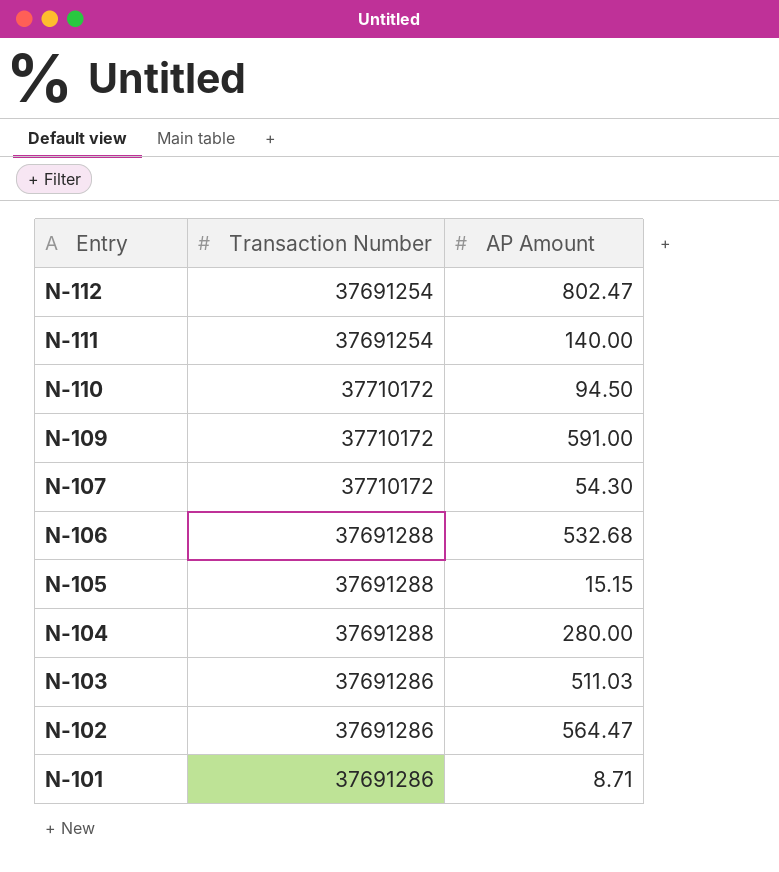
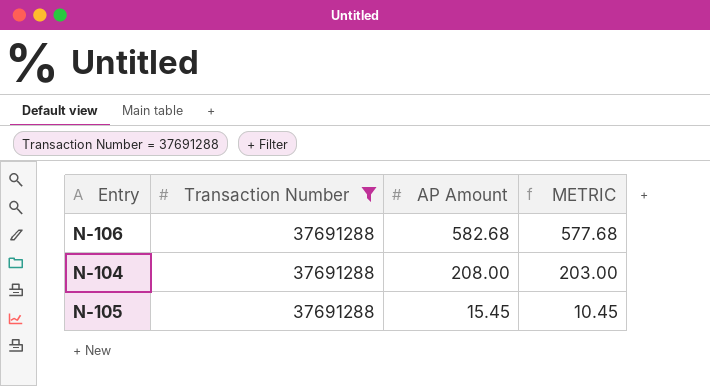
filter: none -> Transaction Number = 37691288
row order: Entry descending -> AP Amount descending
column METRIC | formula: none -> [AP Amount] - 5
N-106 | AP Amount: 532.68 -> 582.68
N-104 | AP Amount: 280.00 -> 208.00
N-105 | AP Amount: 15.15 -> 15.45

